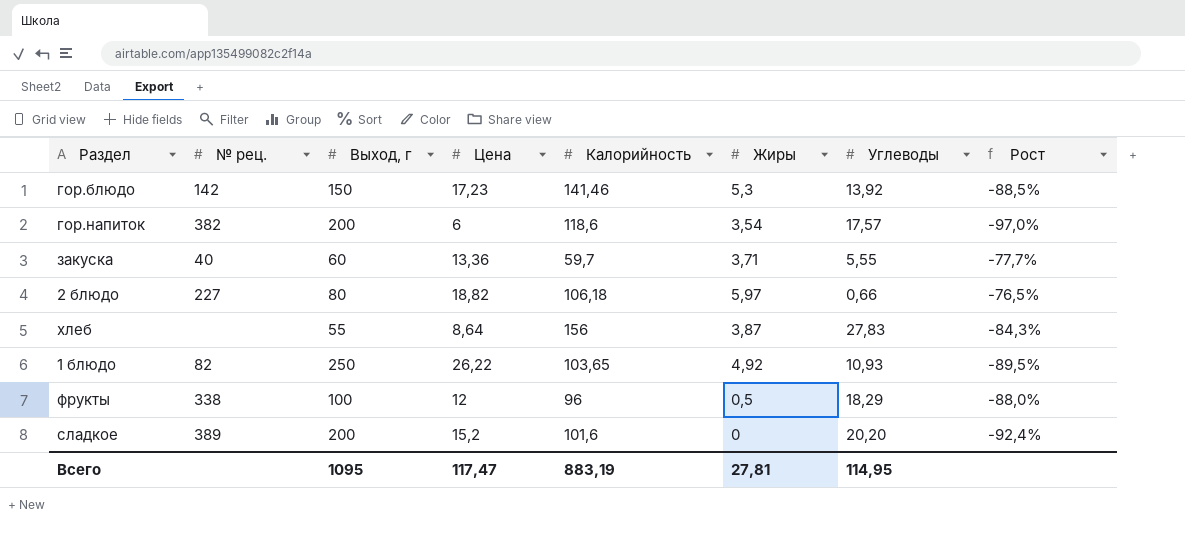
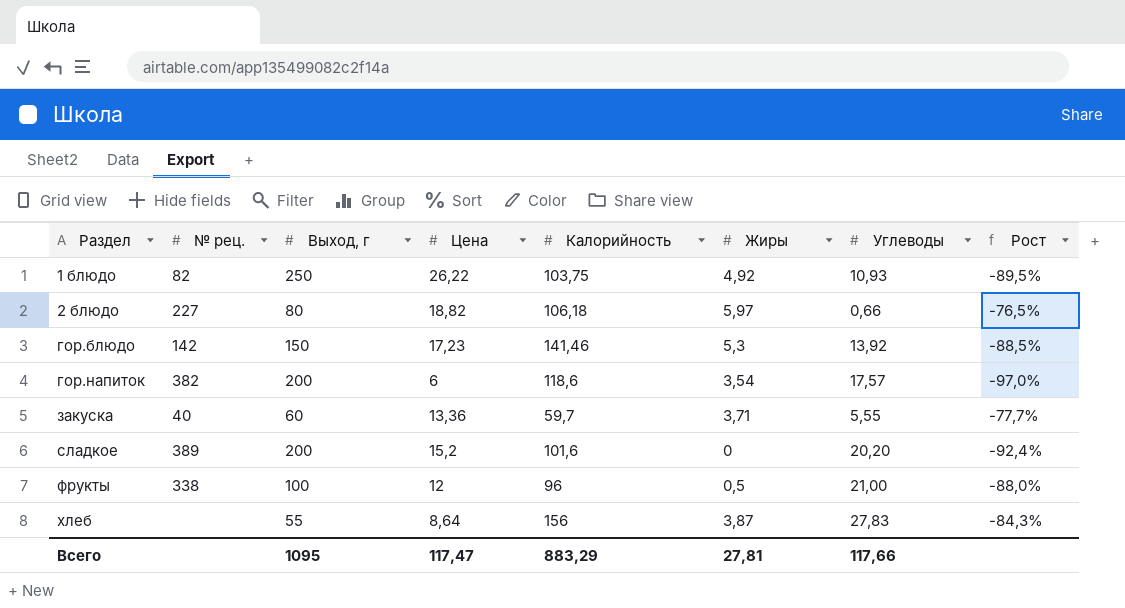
row order: none -> Раздел ascending
1 блюдо | Калорийность: 103,65 -> 103,75
фрукты | Углеводы: 18,29 -> 21,00
Всего | Калорийность: 883,19 -> 883,29
Всего | Углеводы: 114,95 -> 117,66

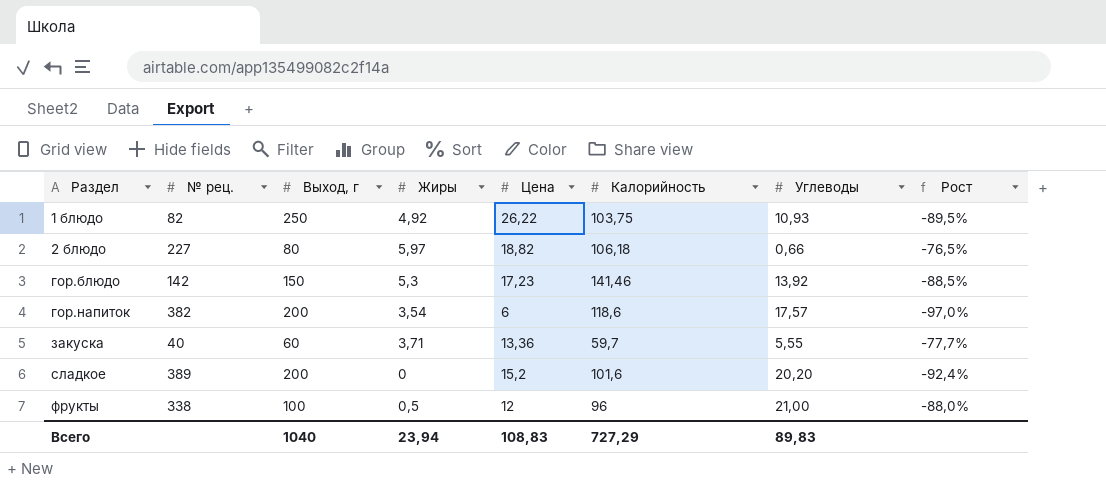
column Жиры | position: 6 -> 4
row хлеб: none | 55 | 8,64 | 156 | 3,87 | 27,83 | -84,3% -> none
Всего | Выход, г: 1095 -> 1040
Всего | Жиры: 27,81 -> 23,94
Всего | Цена: 117,47 -> 108,83
Всего | Калорийность: 883,29 -> 727,29
Всего | Углеводы: 117,66 -> 89,83

